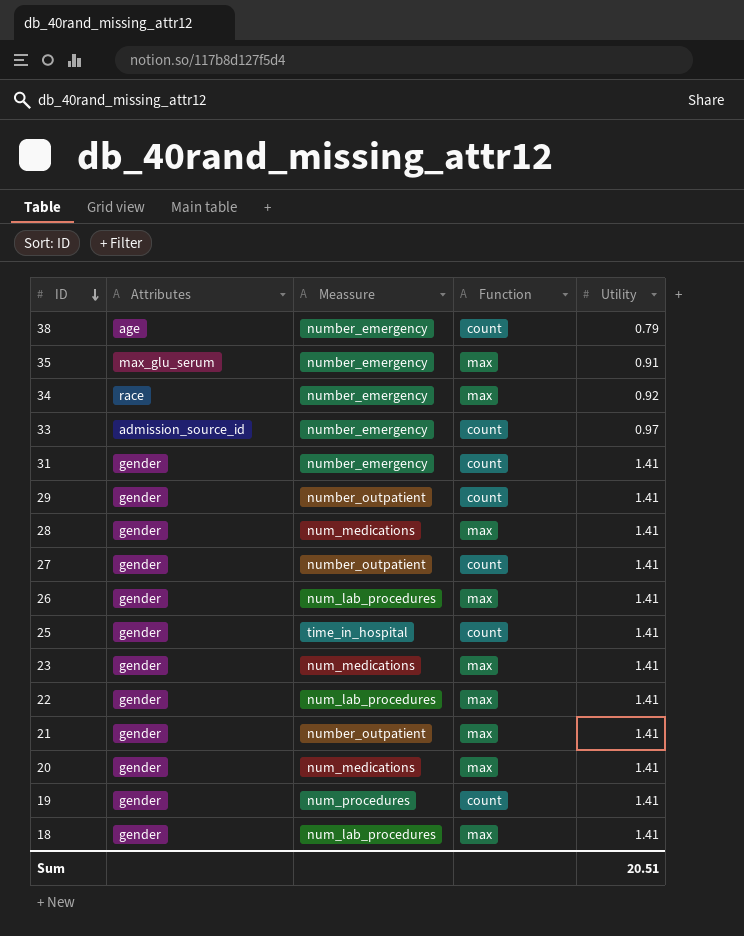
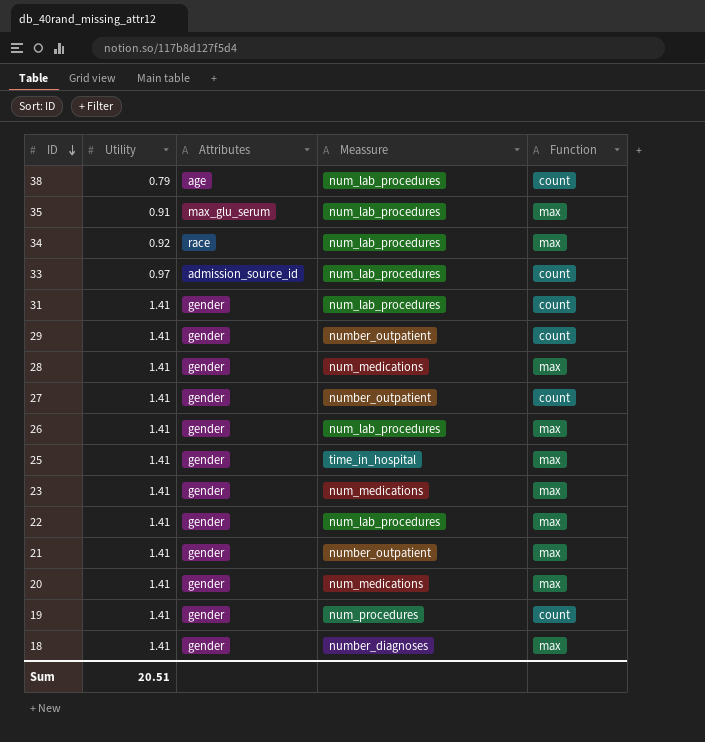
column Utility | position: 5 -> 2
38 | Meassure: number_emergency -> num_lab_procedures
35 | Meassure: number_emergency -> num_lab_procedures
34 | Meassure: number_emergency -> num_lab_procedures
33 | Meassure: number_emergency -> num_lab_procedures
31 | Meassure: number_emergency -> num_lab_procedures
25 | Function: count -> max
18 | Meassure: num_lab_procedures -> number_diagnoses

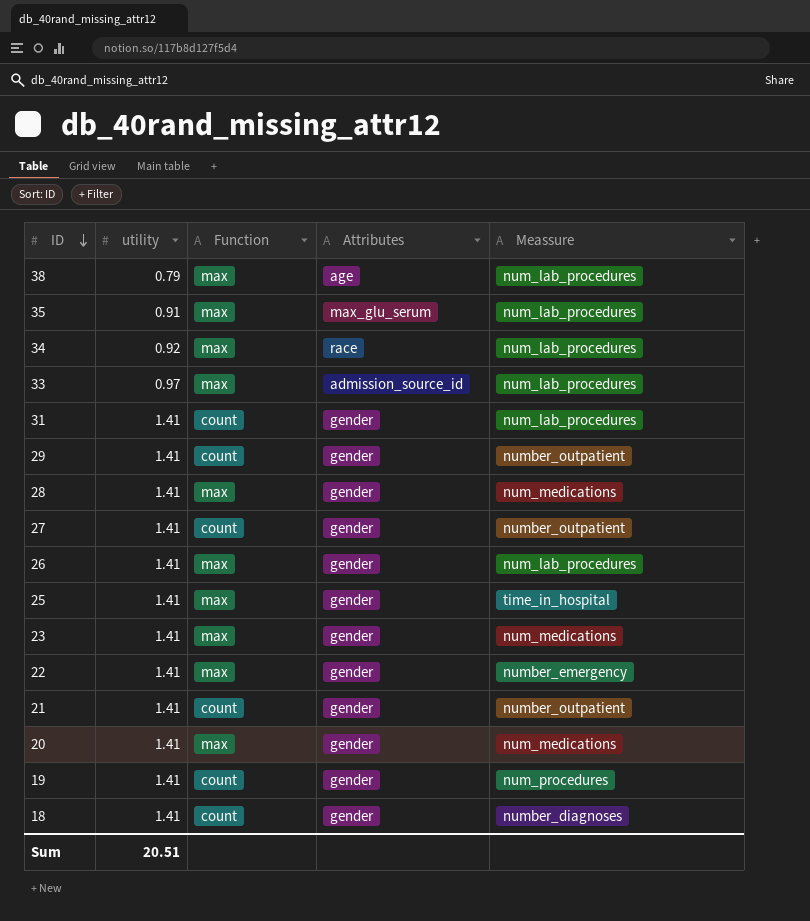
column name: Utility -> utility
column Function | position: 5 -> 3
38 | Function: count -> max
33 | Function: count -> max
22 | Meassure: num_lab_procedures -> number_emergency
21 | Function: max -> count
18 | Function: max -> count

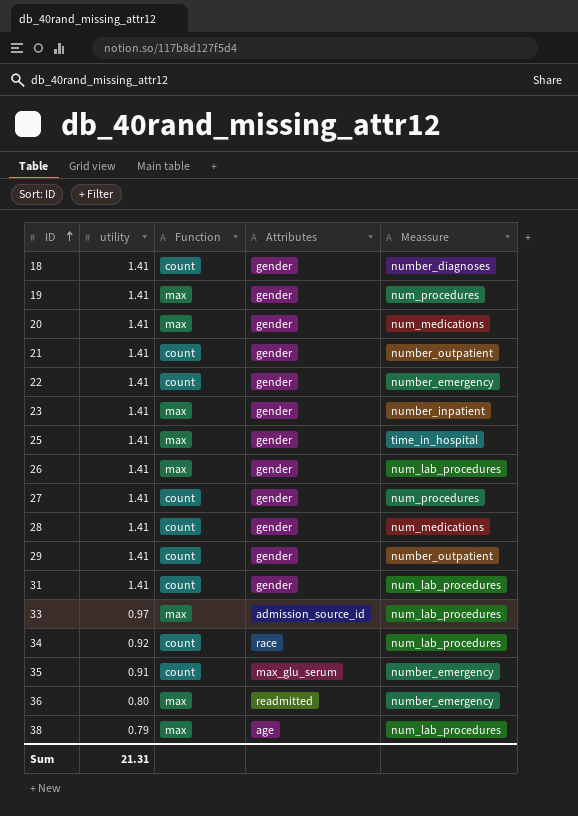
row order: ID descending -> ID ascending
19 | Function: count -> max
22 | Function: max -> count
23 | Meassure: num_medications -> number_inpatient
27 | Meassure: number_outpatient -> num_procedures
28 | Function: max -> count
34 | Function: max -> count
35 | Function: max -> count
35 | Meassure: num_lab_procedures -> number_emergency
row 36: none -> 0.80 | max | readmitted | number_emergency
Sum | utility: 20.51 -> 21.31

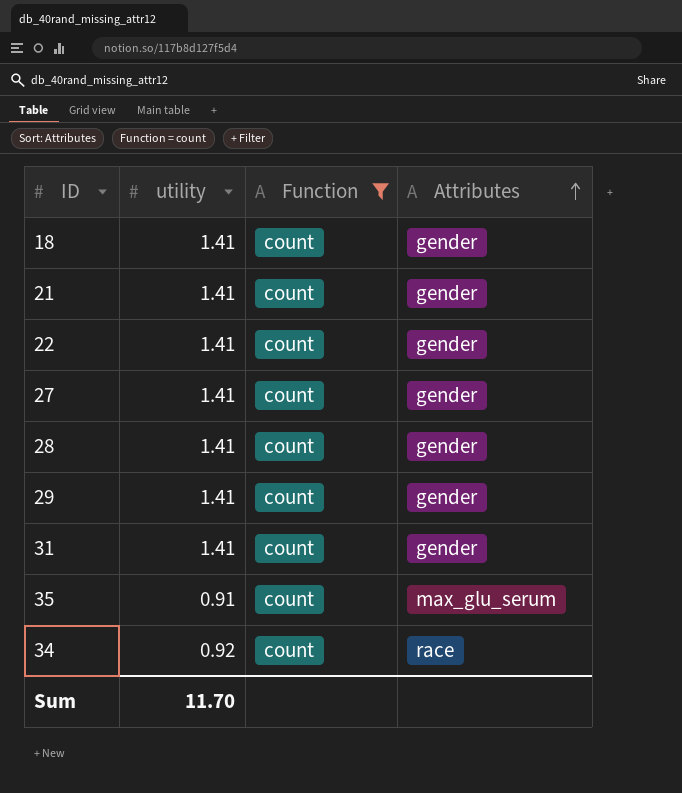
filter: none -> Function = count
row order: ID ascending -> Attributes ascending
column Meassure | position: 5 -> none
Sum | utility: 21.31 -> 11.70

